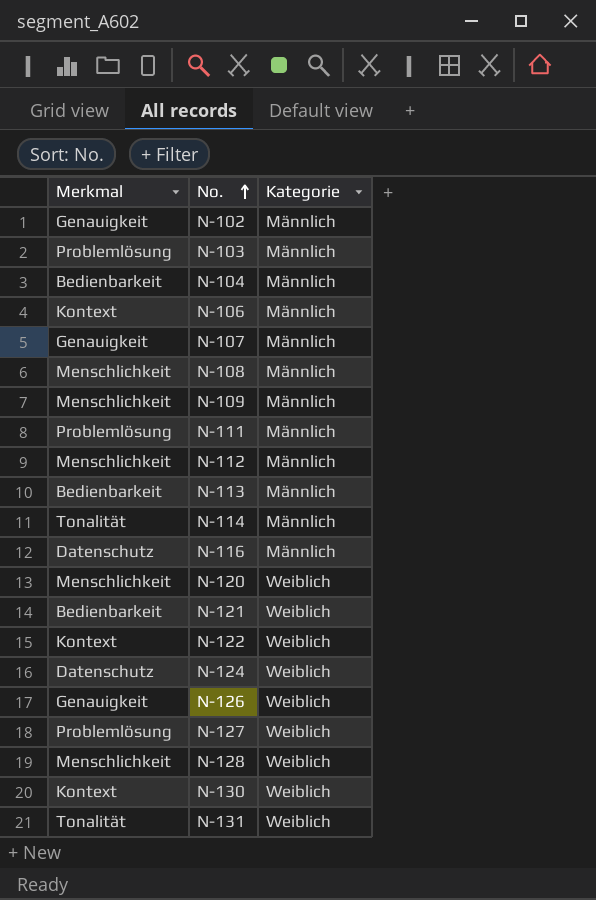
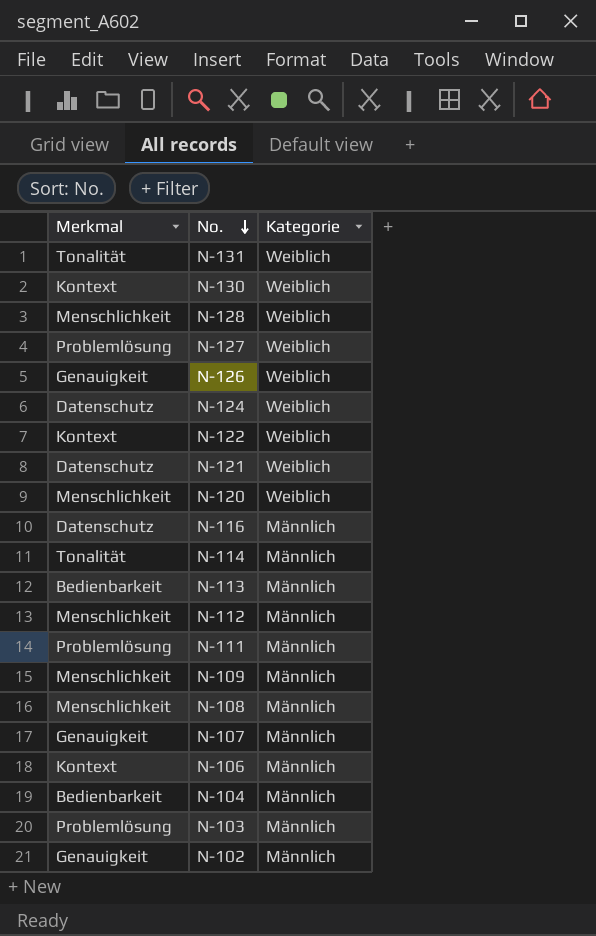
row order: No. ascending -> No. descending
N-121 | Merkmal: Bedienbarkeit -> Datenschutz

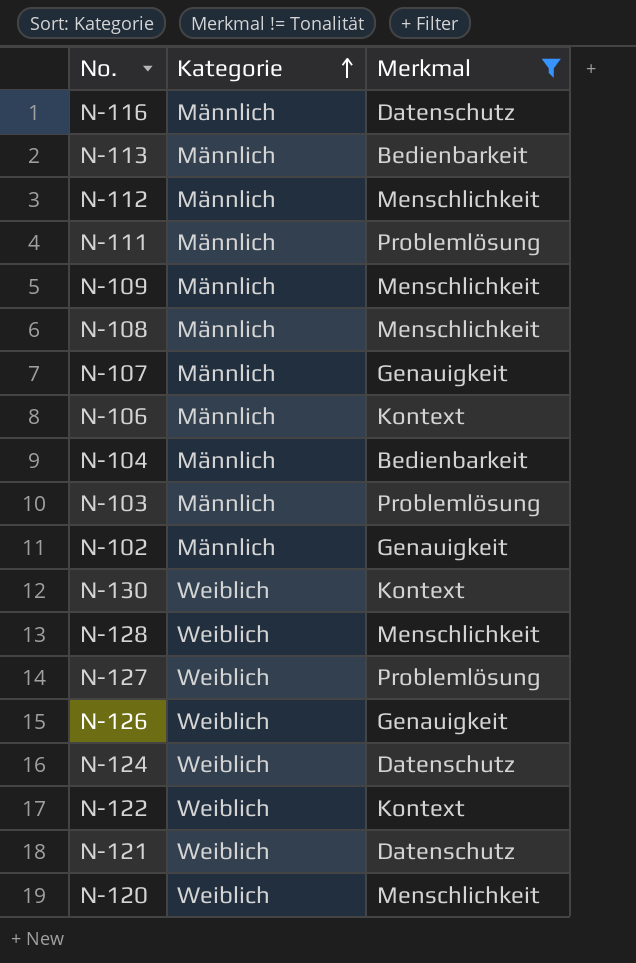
filter: none -> Merkmal != Tonalität
row order: No. descending -> Kategorie ascending
column Merkmal | position: 1 -> 3

